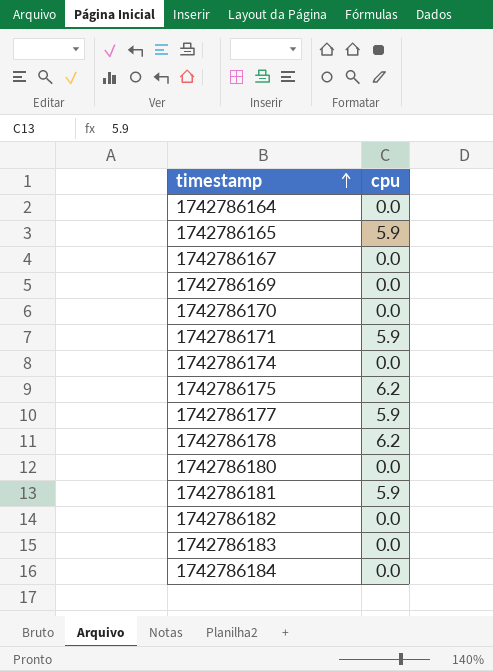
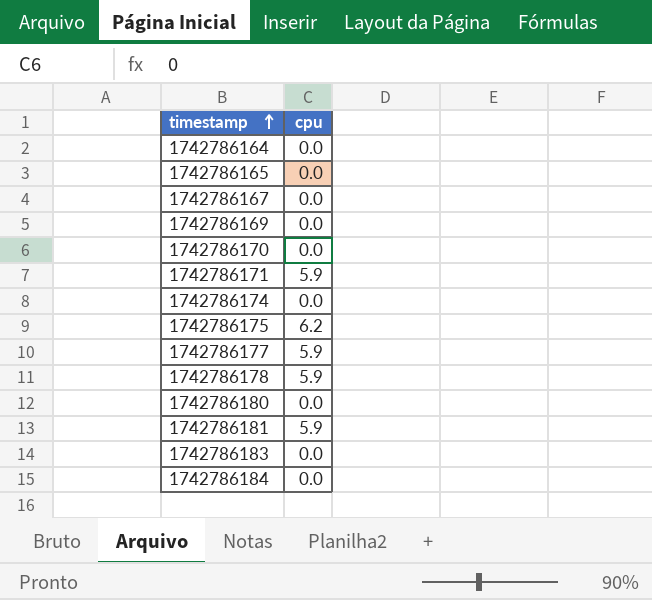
row 1742786182: 0.0 -> none
1742786165 | cpu: 5.9 -> 0.0
1742786178 | cpu: 6.2 -> 5.9

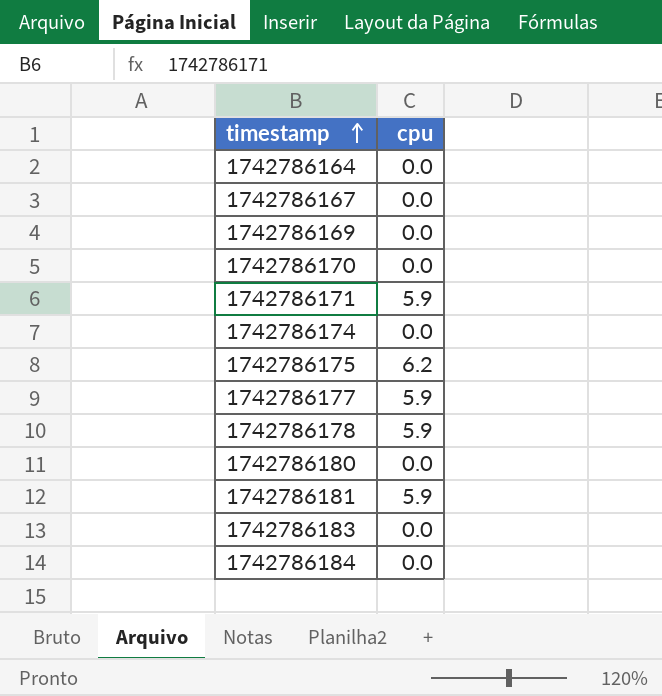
row 1742786165: 0.0 -> none

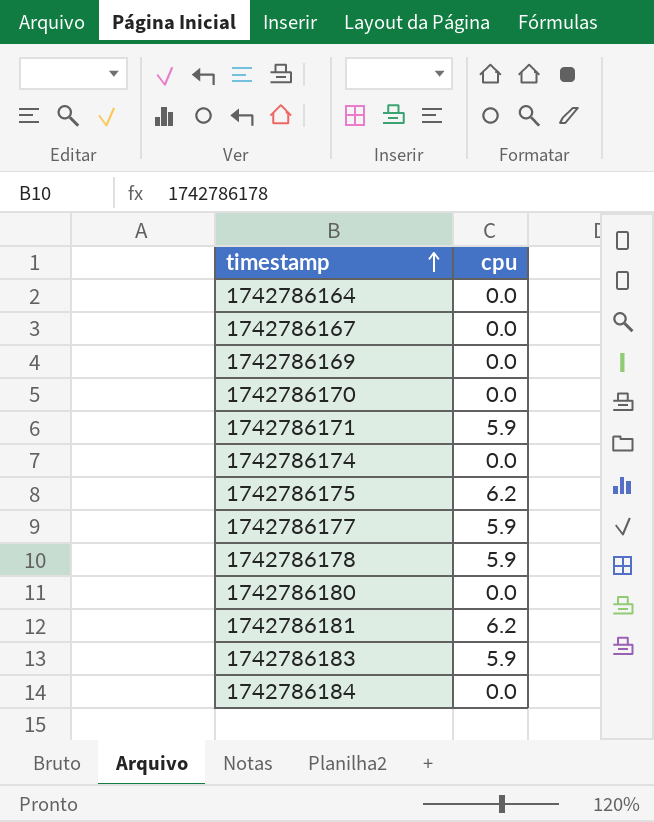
1742786181 | cpu: 5.9 -> 6.2
1742786183 | cpu: 0.0 -> 5.9

